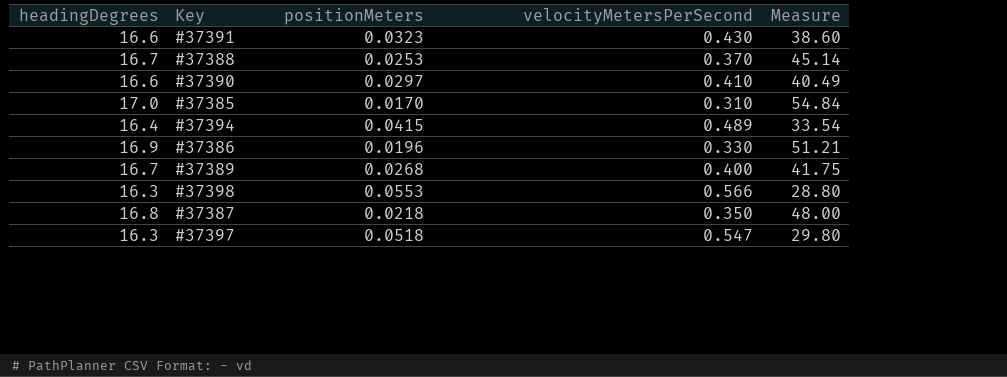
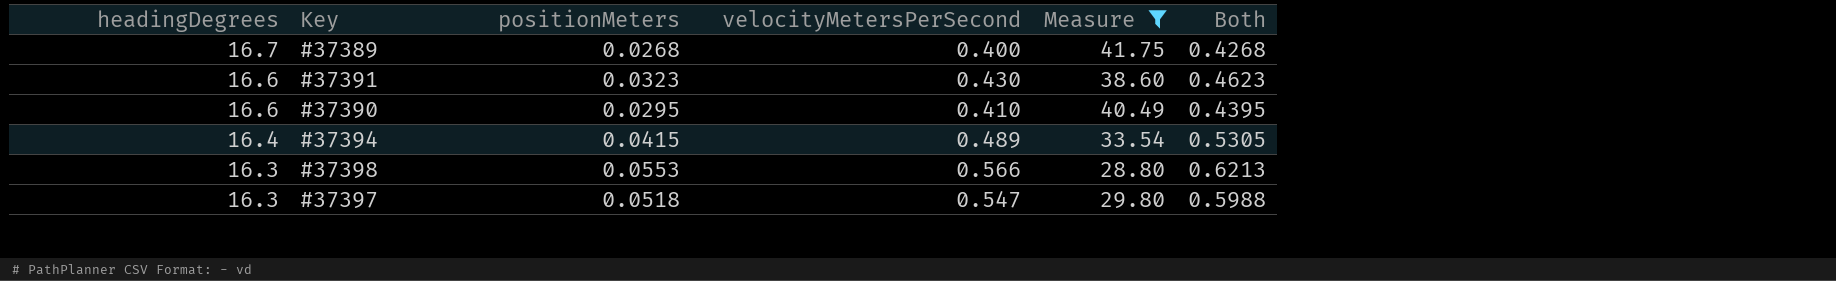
filter: none -> Measure <= 41.75
row order: none -> headingDegrees descending
column Both | formula: none -> [positionMeters] + [velocityMetersPerSecond]
#37390 | positionMeters: 0.0297 -> 0.0295

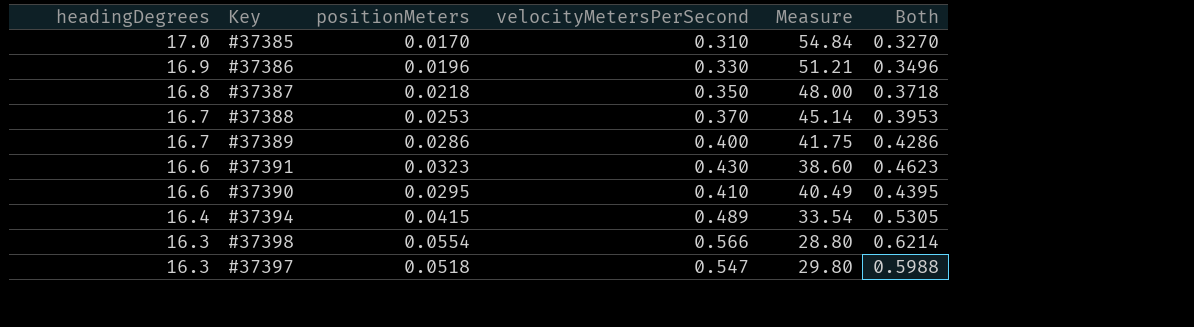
filter: Measure <= 41.75 -> none
#37389 | positionMeters: 0.0268 -> 0.0286
#37389 | Both: 0.4268 -> 0.4286
#37398 | positionMeters: 0.0553 -> 0.0554
#37398 | Both: 0.6213 -> 0.6214

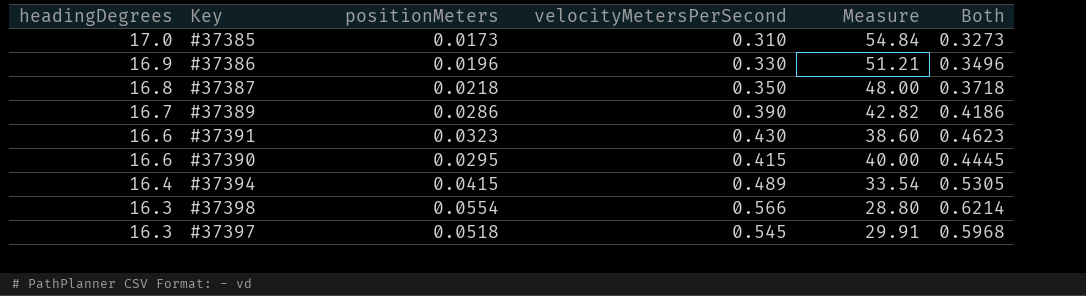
row #37388: 16.7 | 0.0253 | 0.370 | 45.14 | 0.3953 -> none
#37385 | positionMeters: 0.0170 -> 0.0173
#37385 | Both: 0.3270 -> 0.3273
#37389 | velocityMetersPerSecond: 0.400 -> 0.390
#37389 | Measure: 41.75 -> 42.82
#37389 | Both: 0.4286 -> 0.4186
#37390 | velocityMetersPerSecond: 0.410 -> 0.415
#37390 | Measure: 40.49 -> 40.00
#37390 | Both: 0.4395 -> 0.4445
#37397 | velocityMetersPerSecond: 0.547 -> 0.545
#37397 | Measure: 29.80 -> 29.91
#37397 | Both: 0.5988 -> 0.5968

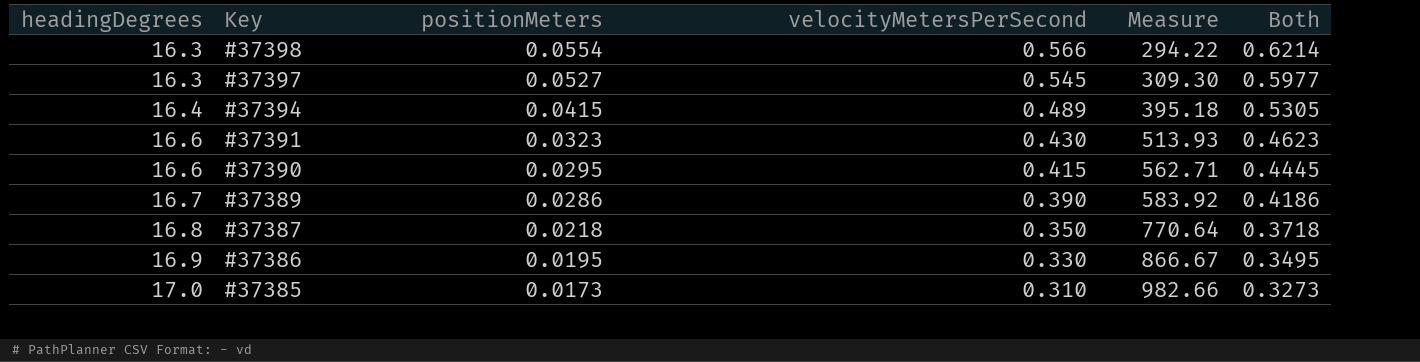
row order: headingDegrees descending -> headingDegrees ascending
column Measure | formula: [headingDegrees] / [velocityMetersPerSecond] -> [headingDegrees] / [positionMeters]
#37397 | positionMeters: 0.0518 -> 0.0527
#37397 | Both: 0.5968 -> 0.5977
#37386 | positionMeters: 0.0196 -> 0.0195
#37386 | Both: 0.3496 -> 0.3495

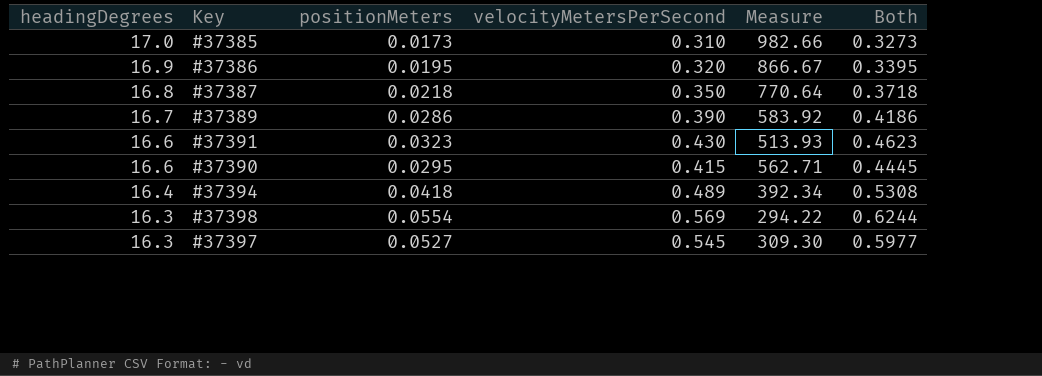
row order: headingDegrees ascending -> headingDegrees descending
#37386 | velocityMetersPerSecond: 0.330 -> 0.320
#37386 | Both: 0.3495 -> 0.3395
#37394 | positionMeters: 0.0415 -> 0.0418
#37394 | Measure: 395.18 -> 392.34
#37394 | Both: 0.5305 -> 0.5308
#37398 | velocityMetersPerSecond: 0.566 -> 0.569
#37398 | Both: 0.6214 -> 0.6244

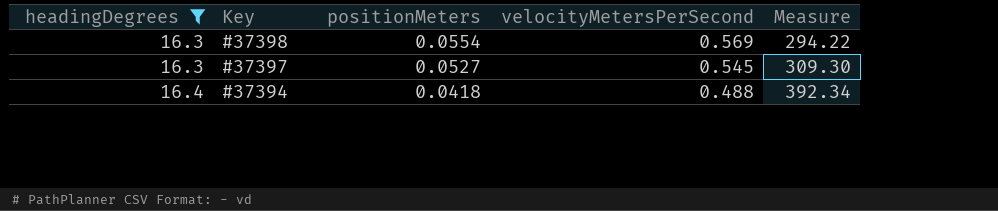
filter: none -> headingDegrees <= 16.4
row order: headingDegrees descending -> headingDegrees ascending
column Both | formula: [positionMeters] + [velocityMetersPerSecond] -> none
#37394 | velocityMetersPerSecond: 0.489 -> 0.488

